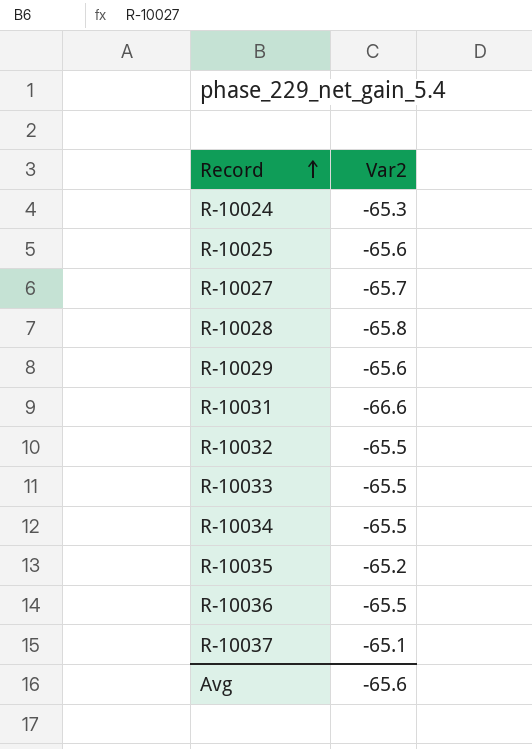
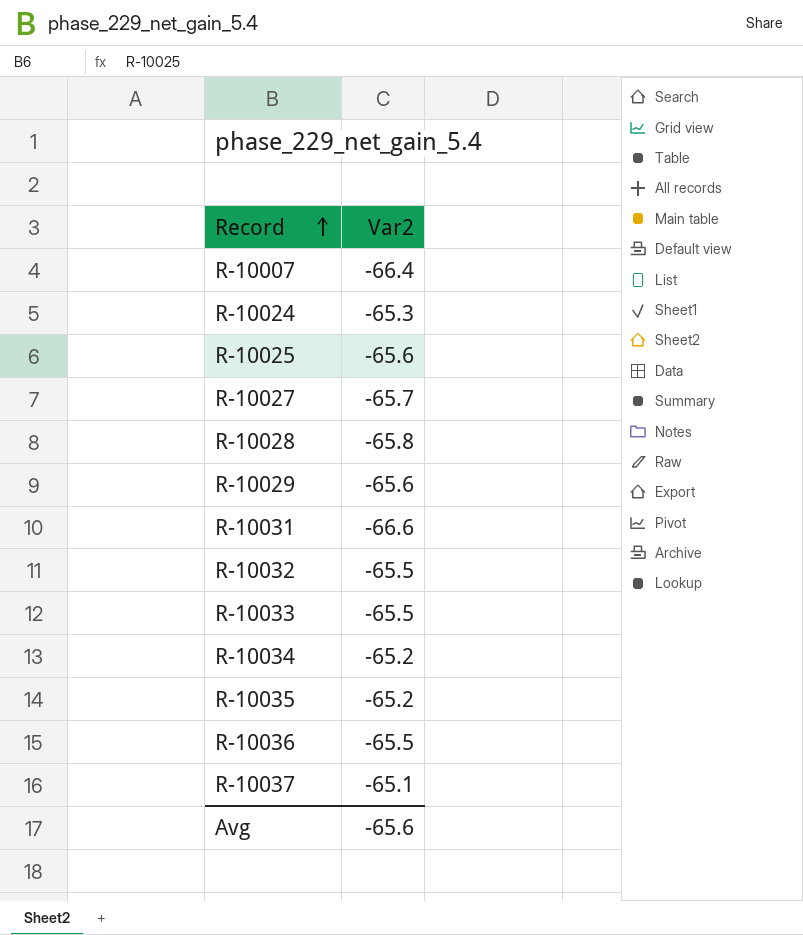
row R-10007: none -> -66.4
R-10034 | Var2: -65.5 -> -65.2

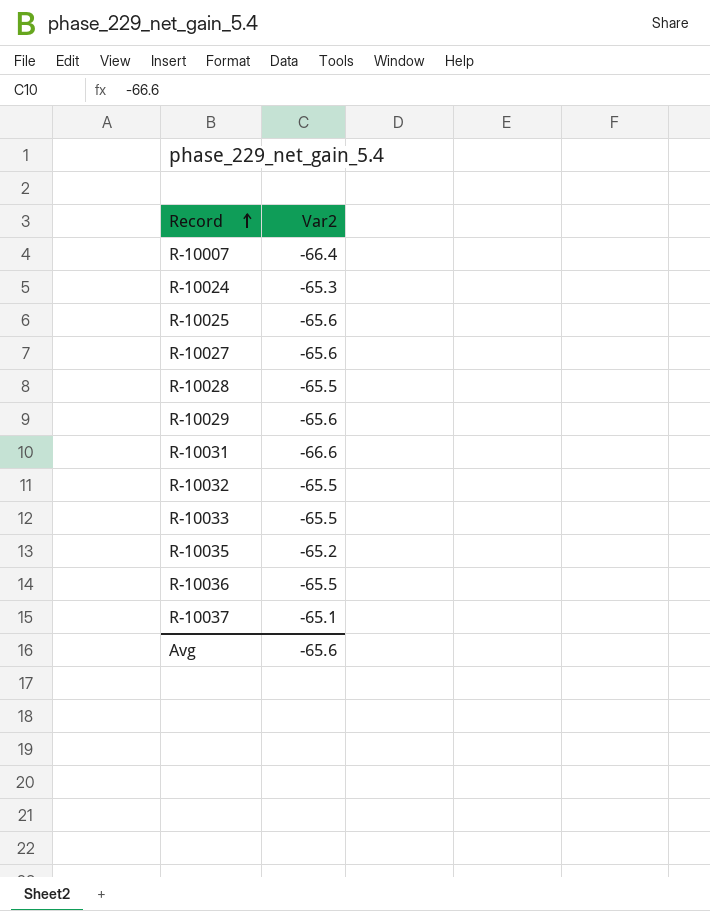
row R-10034: -65.2 -> none
R-10027 | Var2: -65.7 -> -65.6
R-10028 | Var2: -65.8 -> -65.5

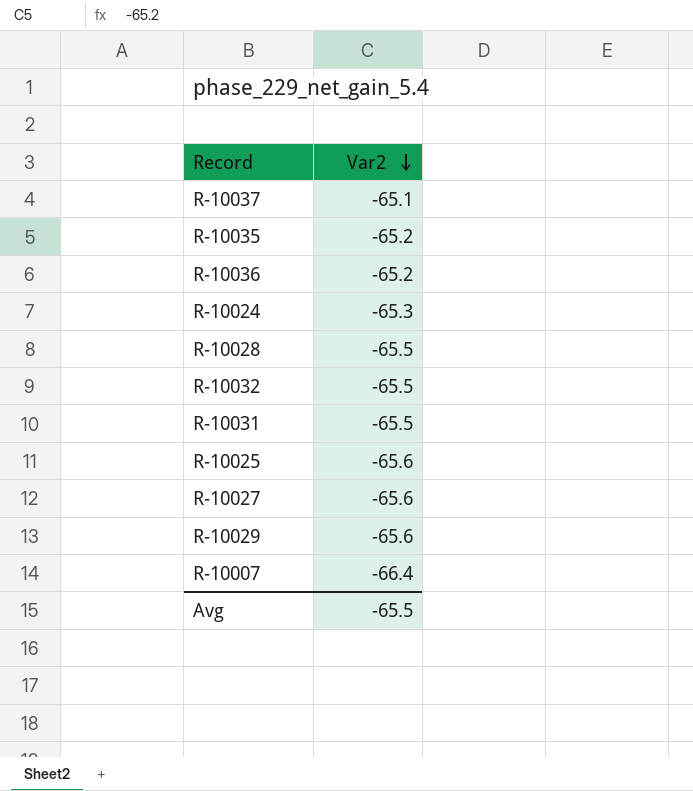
row order: Record ascending -> Var2 descending
row R-10033: -65.5 -> none
R-10036 | Var2: -65.5 -> -65.2
R-10031 | Var2: -66.6 -> -65.5
Avg | Var2: -65.6 -> -65.5

